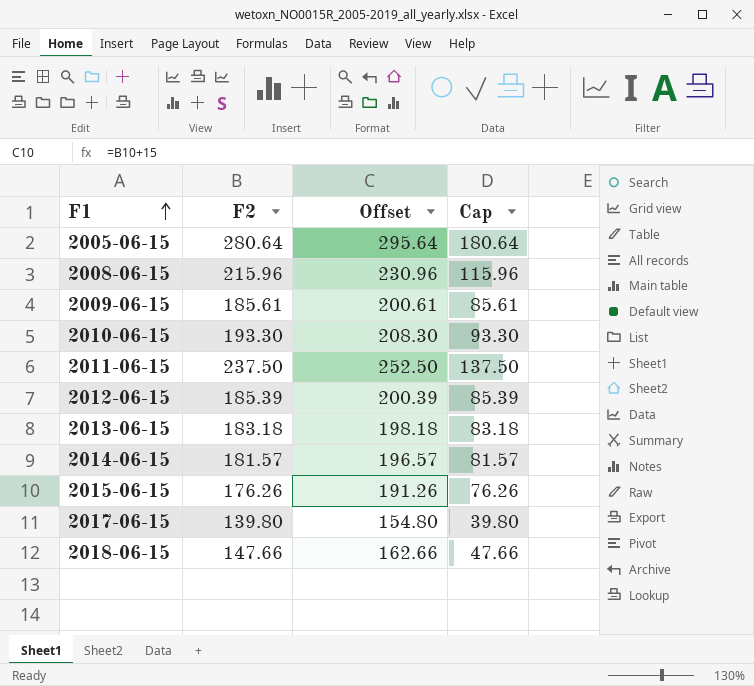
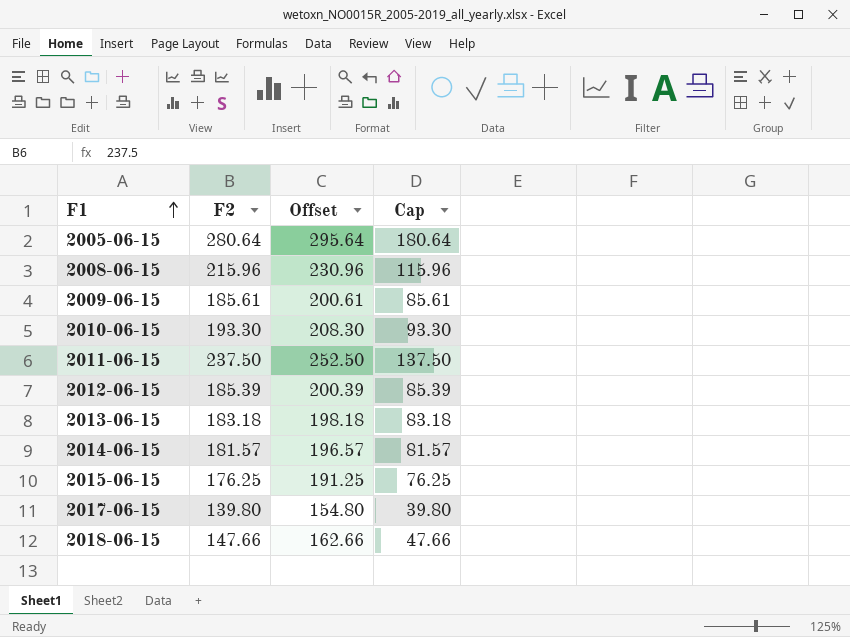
2015-06-15 | F2: 176.26 -> 176.25
2015-06-15 | Offset: 191.26 -> 191.25
2015-06-15 | Cap: 76.26 -> 76.25

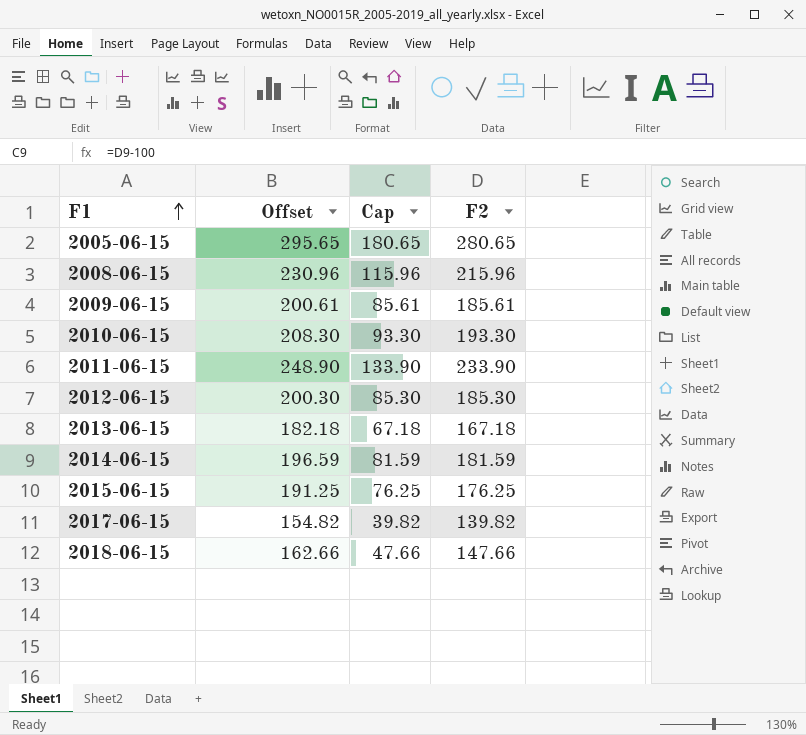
column F2 | position: 2 -> 4
2005-06-15 | Offset: 295.64 -> 295.65
2005-06-15 | Cap: 180.64 -> 180.65
2005-06-15 | F2: 280.64 -> 280.65
2011-06-15 | Offset: 252.50 -> 248.90
2011-06-15 | Cap: 137.50 -> 133.90
2011-06-15 | F2: 237.50 -> 233.90
2012-06-15 | Offset: 200.39 -> 200.30
2012-06-15 | Cap: 85.39 -> 85.30
2012-06-15 | F2: 185.39 -> 185.30
2013-06-15 | Offset: 198.18 -> 182.18
2013-06-15 | Cap: 83.18 -> 67.18
2013-06-15 | F2: 183.18 -> 167.18
2014-06-15 | Offset: 196.57 -> 196.59
2014-06-15 | Cap: 81.57 -> 81.59
2014-06-15 | F2: 181.57 -> 181.59
2017-06-15 | Offset: 154.80 -> 154.82
2017-06-15 | Cap: 39.80 -> 39.82
2017-06-15 | F2: 139.80 -> 139.82

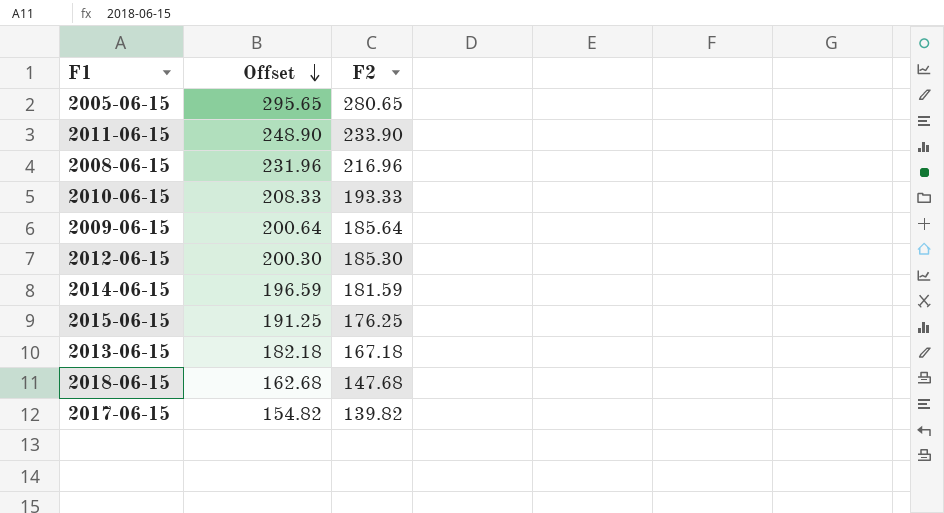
row order: F1 ascending -> Offset descending
column Cap | formula: [F2] - 100 -> none
2008-06-15 | Offset: 230.96 -> 231.96
2008-06-15 | F2: 215.96 -> 216.96
2010-06-15 | Offset: 208.30 -> 208.33
2010-06-15 | F2: 193.30 -> 193.33
2009-06-15 | Offset: 200.61 -> 200.64
2009-06-15 | F2: 185.61 -> 185.64
2018-06-15 | Offset: 162.66 -> 162.68
2018-06-15 | F2: 147.66 -> 147.68

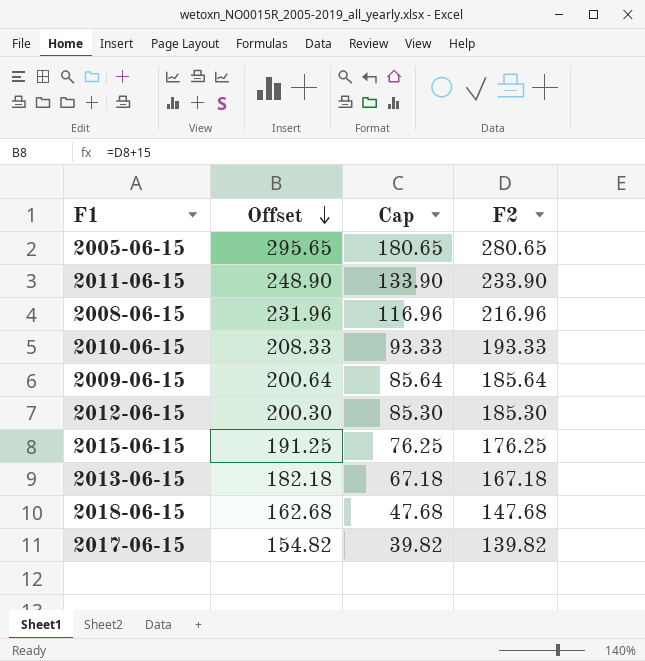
column Cap | formula: none -> [F2] - 100
row 2014-06-15: 196.59 | 181.59 -> none

